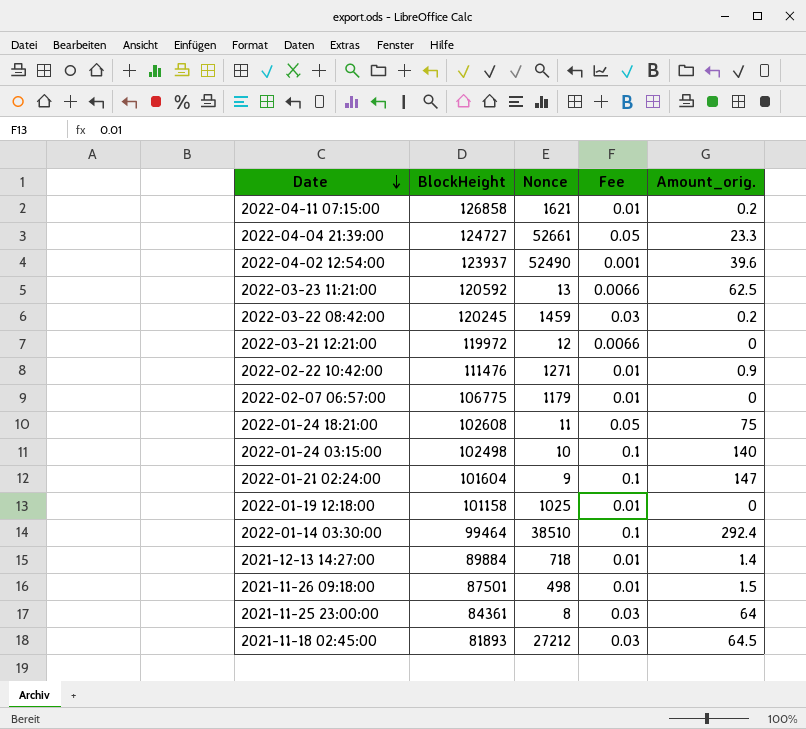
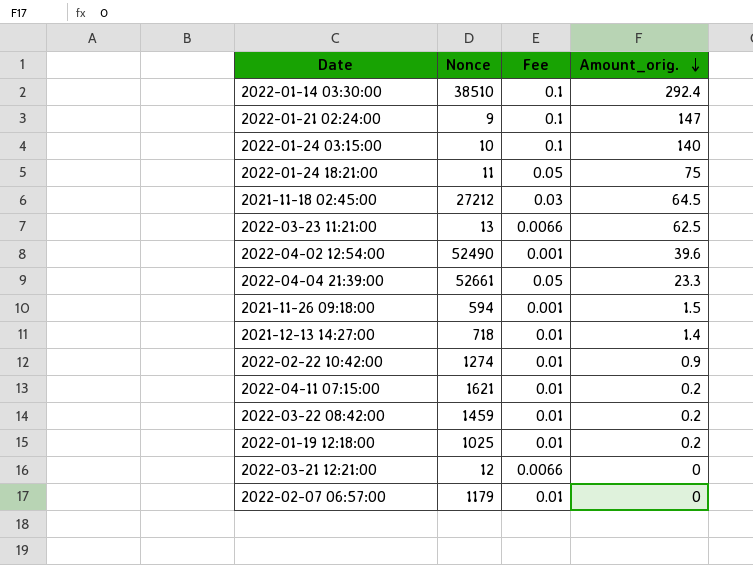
row order: Date descending -> Amount_orig. descending
column BlockHeight | position: 2 -> none
row 2021-11-25 23:00:00: 84361 | 8 | 0.03 | 64 -> none
2021-11-26 09:18:00 | Nonce: 498 -> 594
2021-11-26 09:18:00 | Fee: 0.01 -> 0.001
2022-02-22 10:42:00 | Nonce: 1271 -> 1274
2022-03-22 08:42:00 | Fee: 0.03 -> 0.01
2022-01-19 12:18:00 | Amount_orig.: 0 -> 0.2

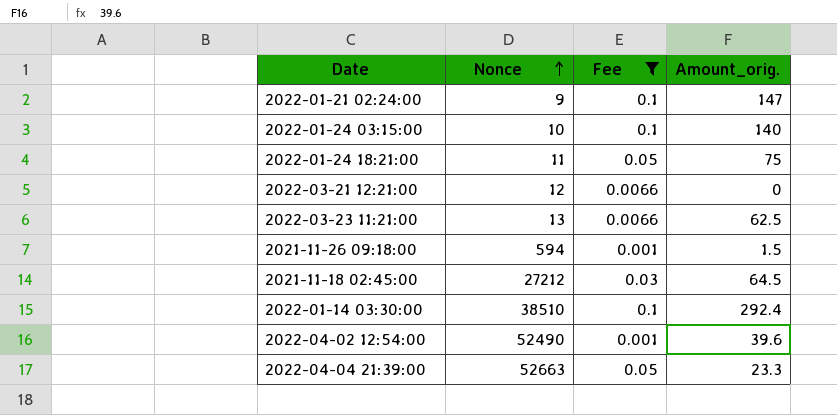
filter: none -> Fee != 0.01
row order: Amount_orig. descending -> Nonce ascending
2022-04-04 21:39:00 | Nonce: 52661 -> 52663

